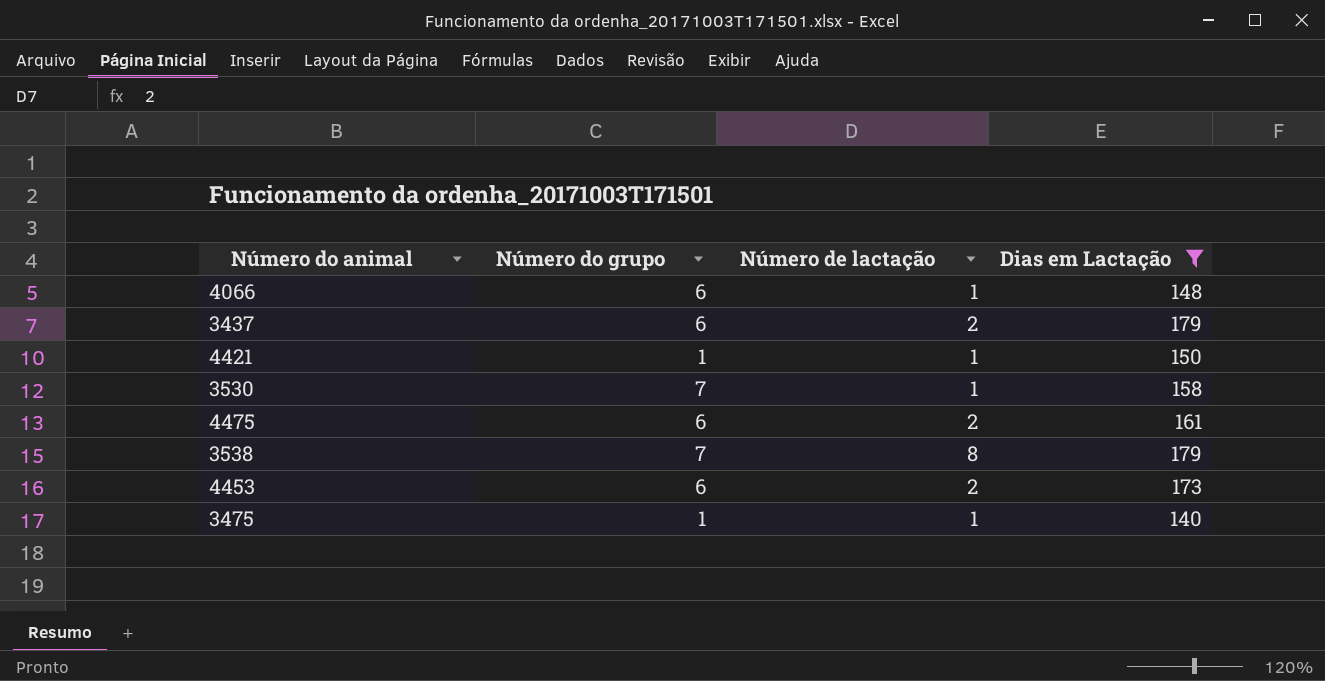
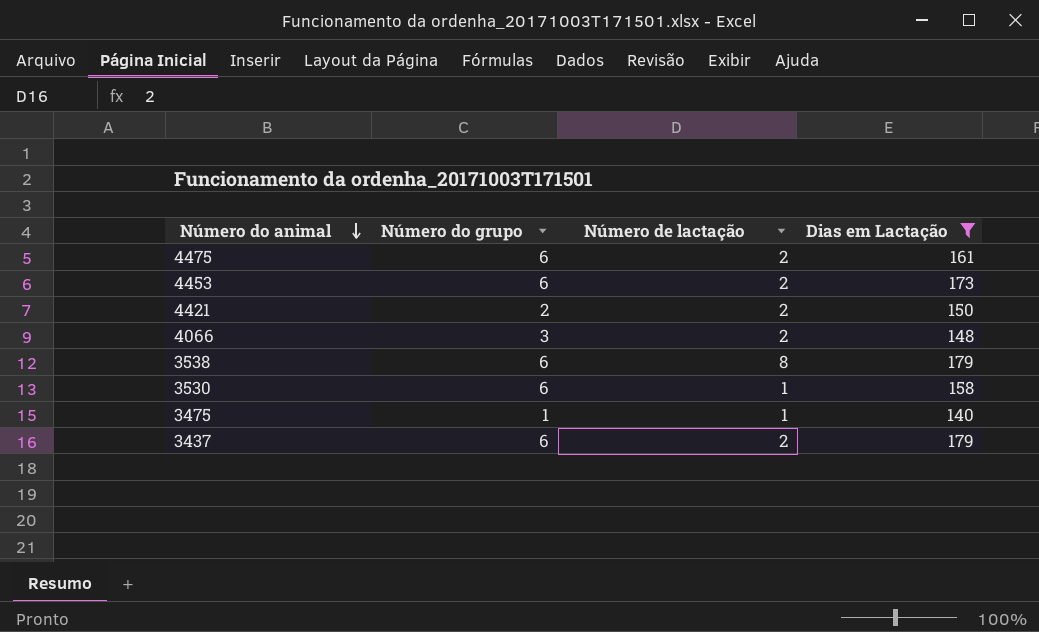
row order: none -> Número do animal descending
4421 | Número do grupo: 1 -> 2
4421 | Número de lactação: 1 -> 2
4066 | Número do grupo: 6 -> 3
4066 | Número de lactação: 1 -> 2
3538 | Número do grupo: 7 -> 6
3530 | Número do grupo: 7 -> 6

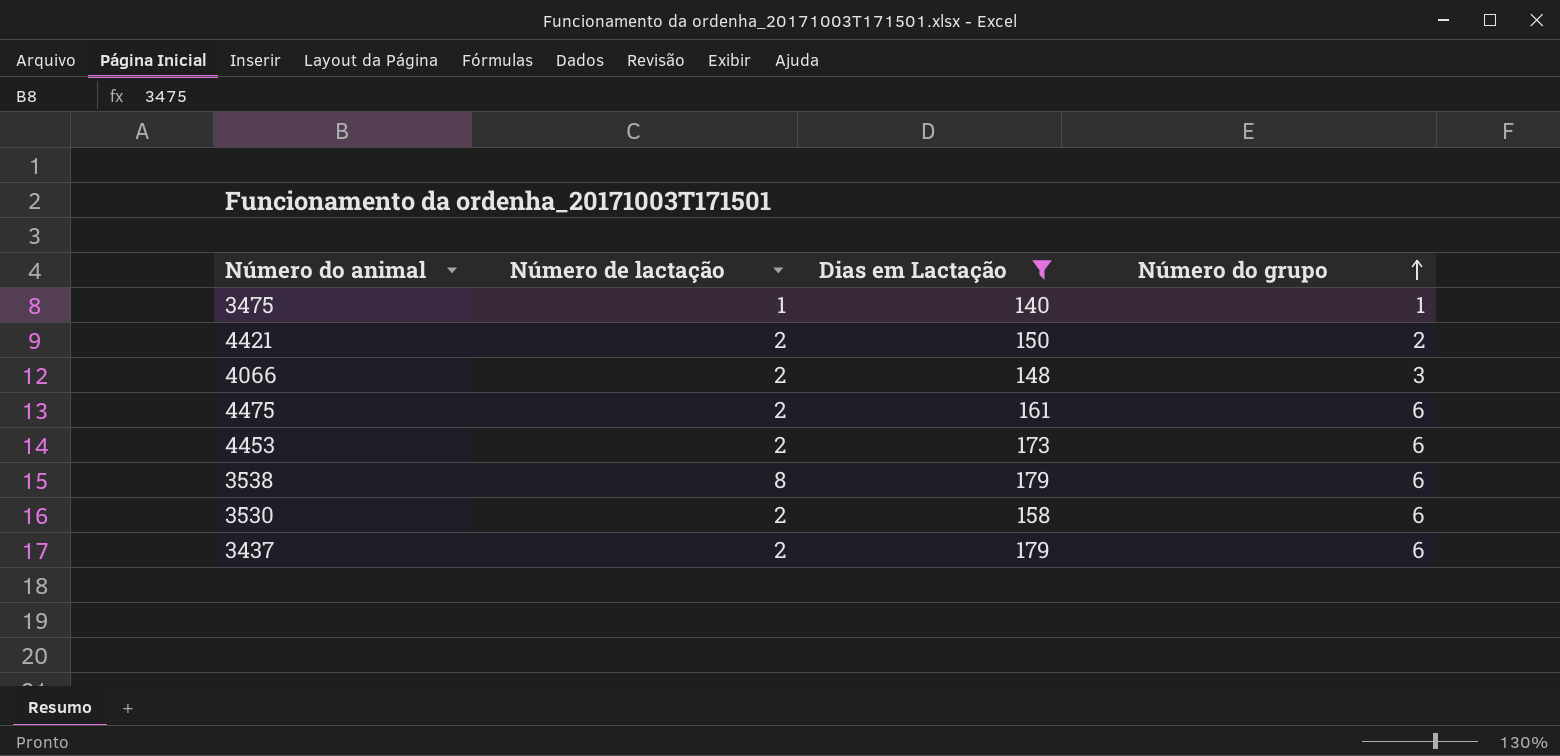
row order: Número do animal descending -> Número do grupo ascending
column Número do grupo | position: 2 -> 4
3530 | Número de lactação: 1 -> 2

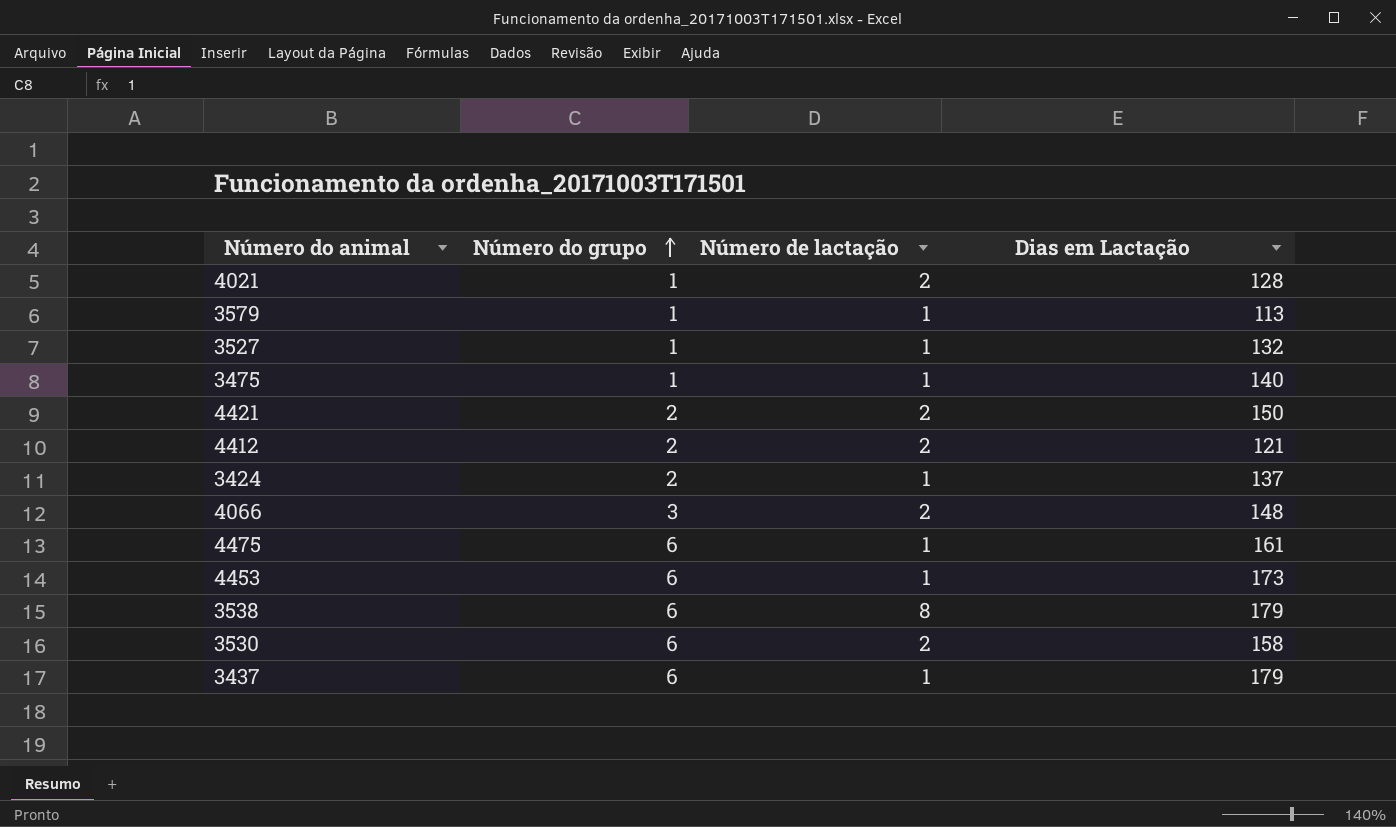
filter: Dias em Lactação >= 140 -> none
column Número do grupo | position: 4 -> 2
4475 | Número de lactação: 2 -> 1
4453 | Número de lactação: 2 -> 1
3437 | Número de lactação: 2 -> 1

